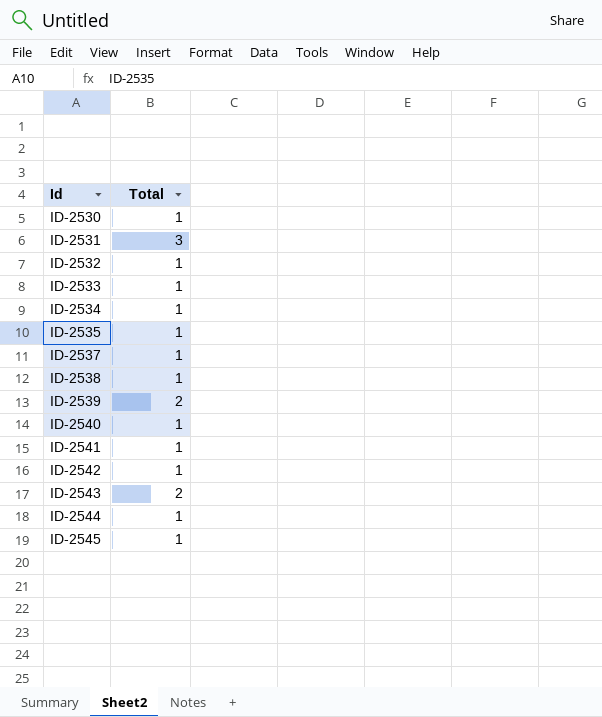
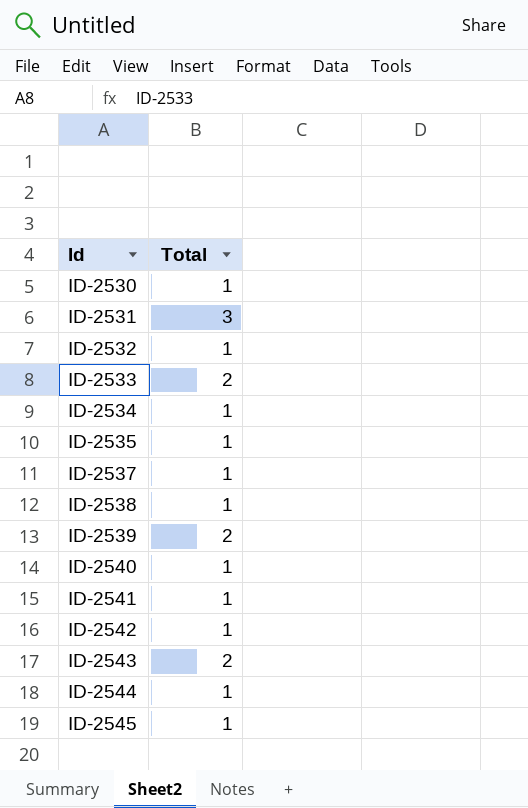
ID-2533 | Total: 1 -> 2

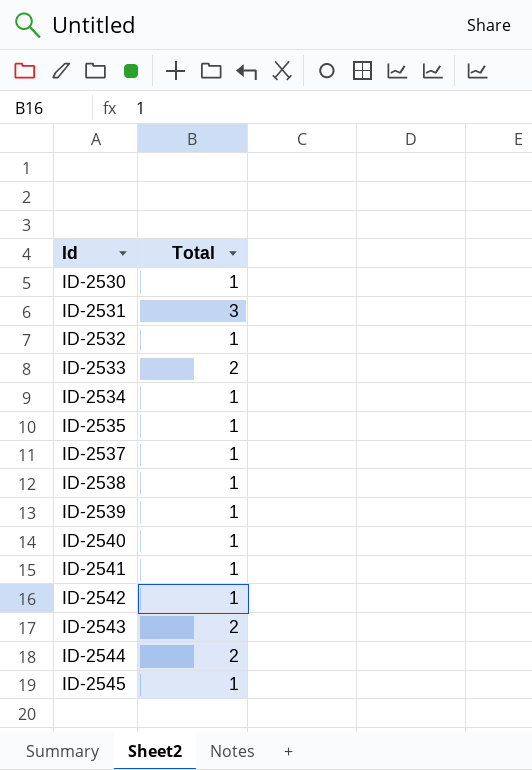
ID-2539 | Total: 2 -> 1
ID-2544 | Total: 1 -> 2

